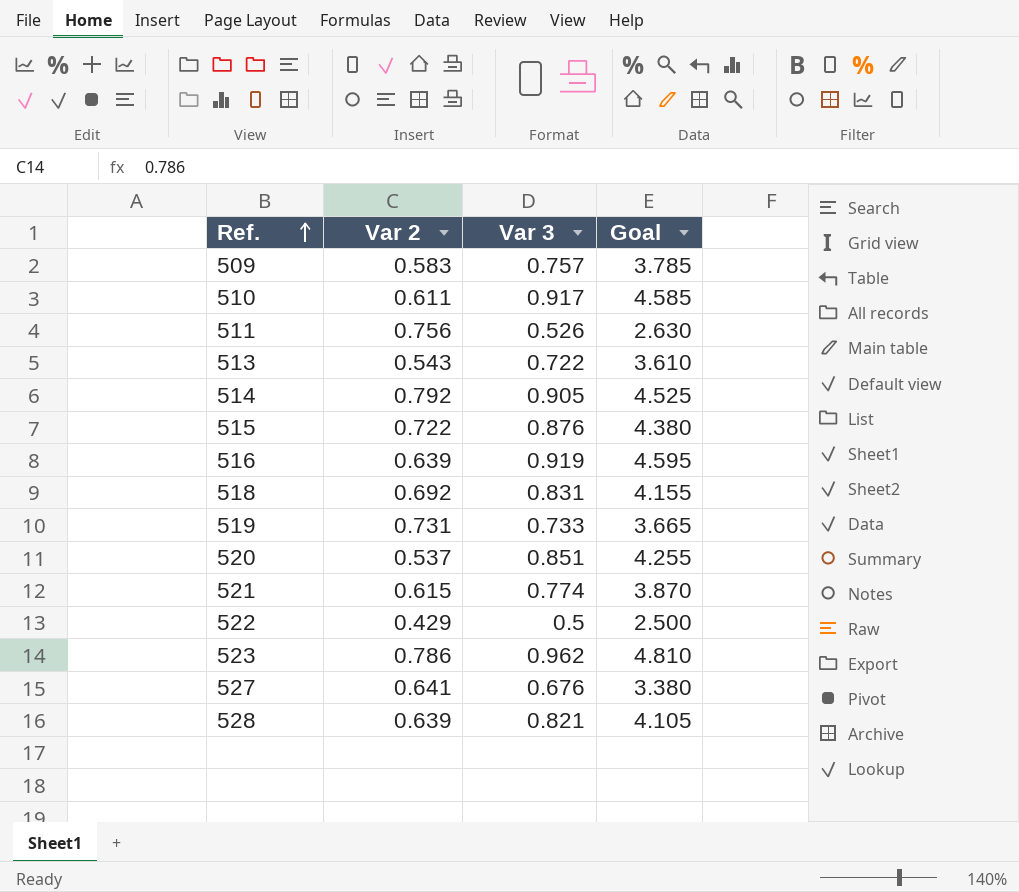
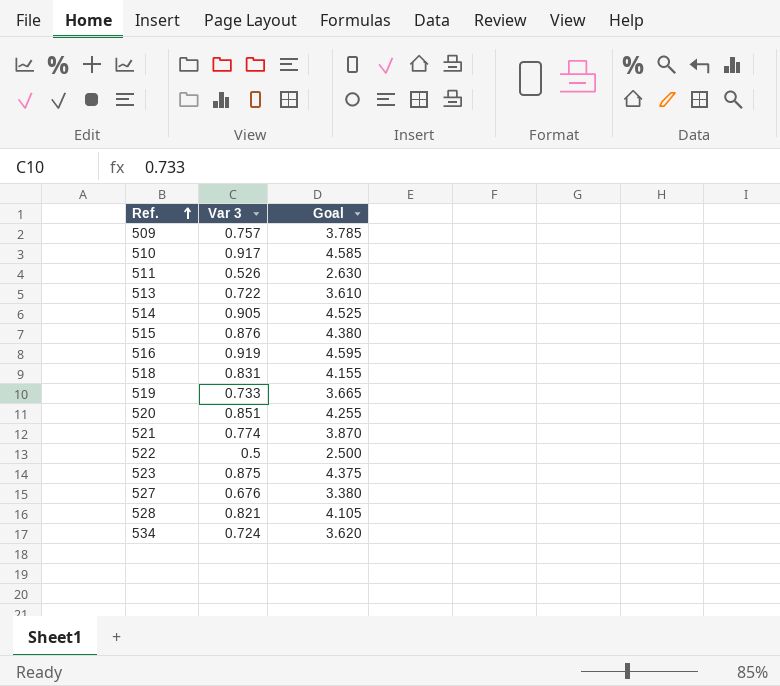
column Var 2 | position: 2 -> none
523 | Var 3: 0.962 -> 0.875
523 | Goal: 4.810 -> 4.375
row 534: none -> 0.724 | 3.620

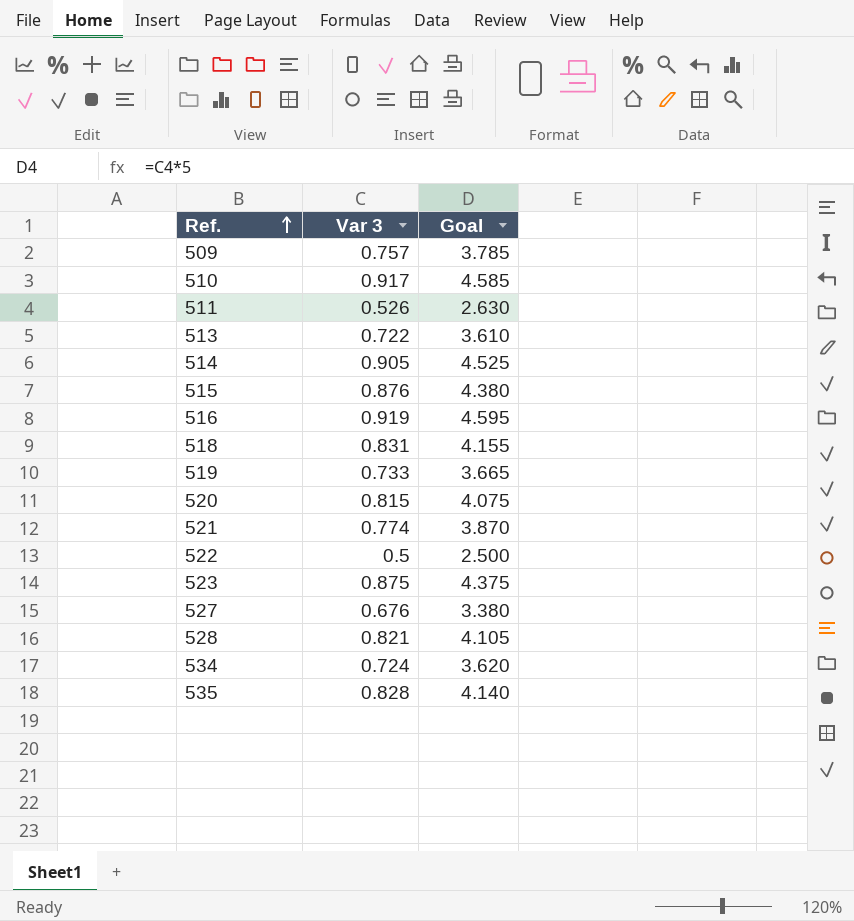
520 | Var 3: 0.851 -> 0.815
520 | Goal: 4.255 -> 4.075
row 535: none -> 0.828 | 4.140

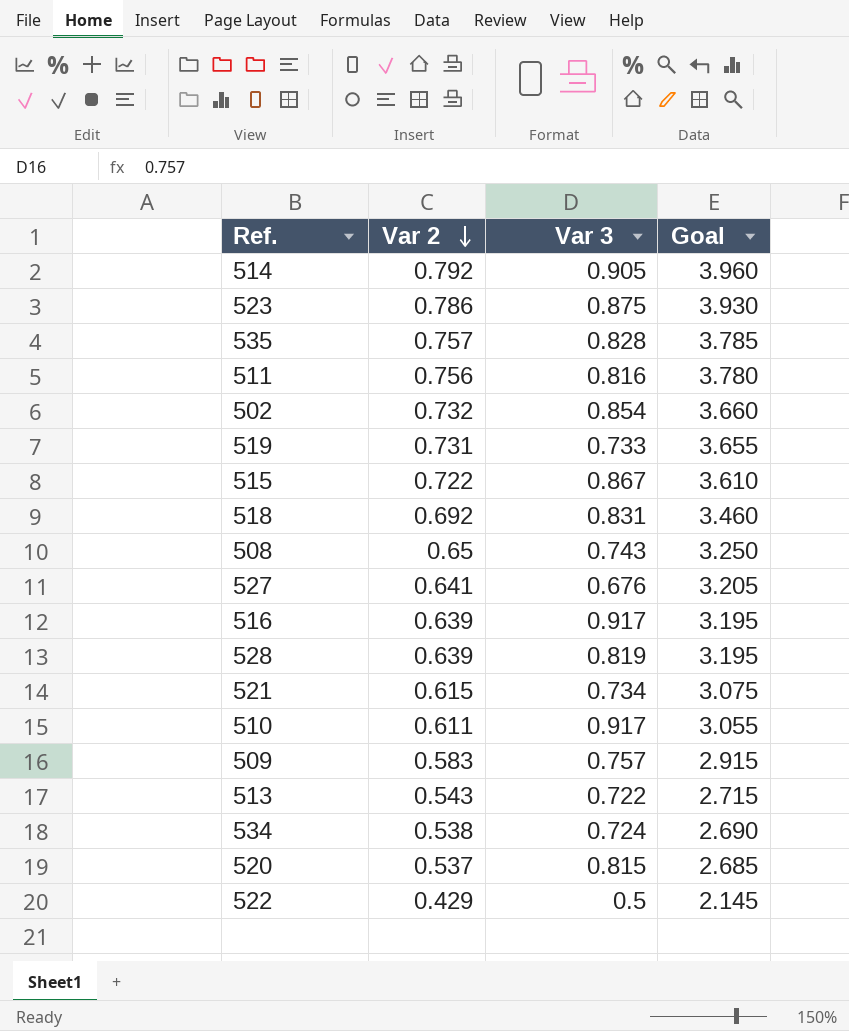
row order: Ref. ascending -> Var 2 descending
column Var 2 | position: none -> 2
column Goal | formula: [Var 3] * 5 -> [Var 2] * 5
511 | Var 3: 0.526 -> 0.816
row 502: none -> 0.732 | 0.854 | 3.660
515 | Var 3: 0.876 -> 0.867
row 508: none -> 0.65 | 0.743 | 3.250
516 | Var 3: 0.919 -> 0.917
528 | Var 3: 0.821 -> 0.819
521 | Var 3: 0.774 -> 0.734

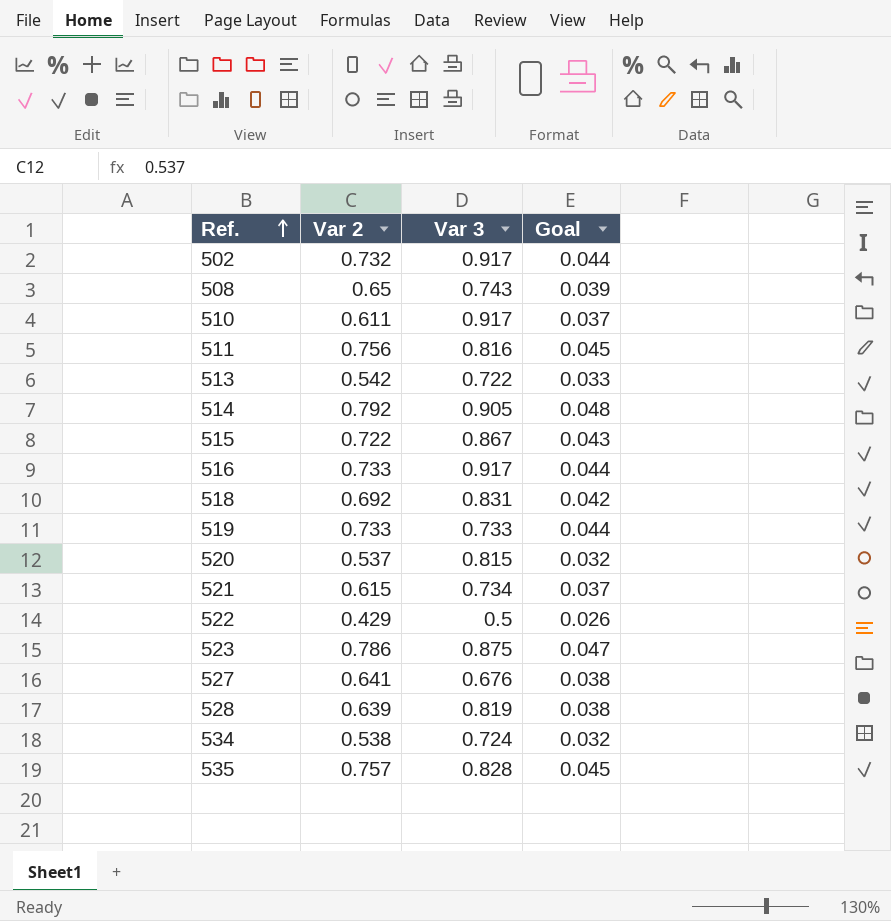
row order: Var 2 descending -> Ref. ascending
column Goal | formula: [Var 2] * 5 -> [Var 2] * 0.06
row 509: 0.583 | 0.757 | 2.915 -> none
502 | Var 3: 0.854 -> 0.917
513 | Var 2: 0.543 -> 0.542
516 | Var 2: 0.639 -> 0.733
519 | Var 2: 0.731 -> 0.733

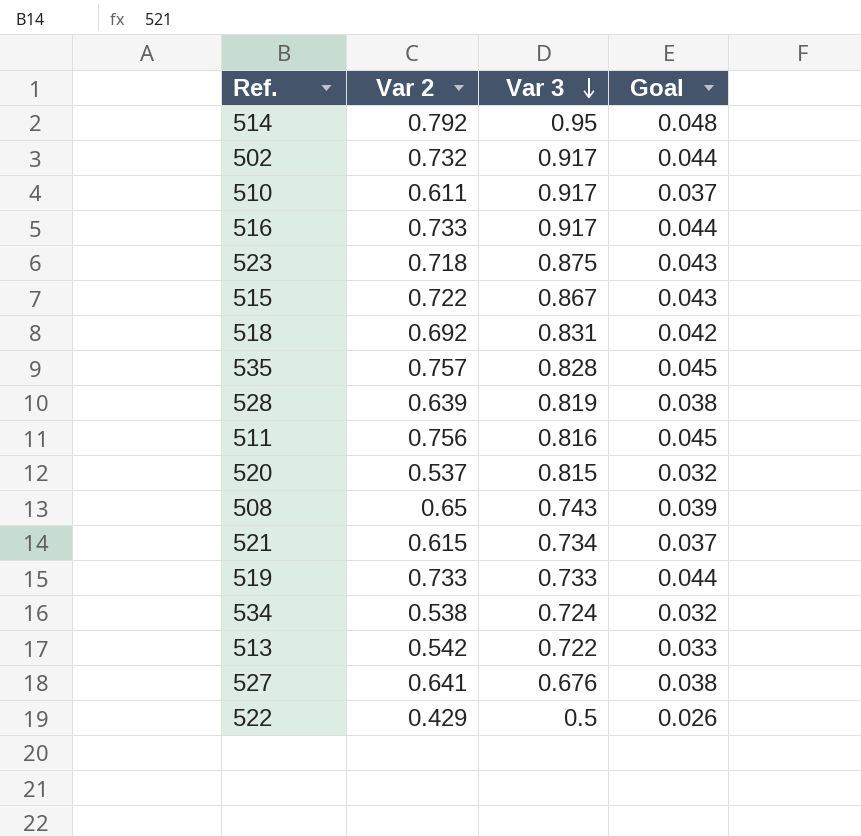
row order: Ref. ascending -> Var 3 descending
514 | Var 3: 0.905 -> 0.95
523 | Var 2: 0.786 -> 0.718
523 | Goal: 0.047 -> 0.043

